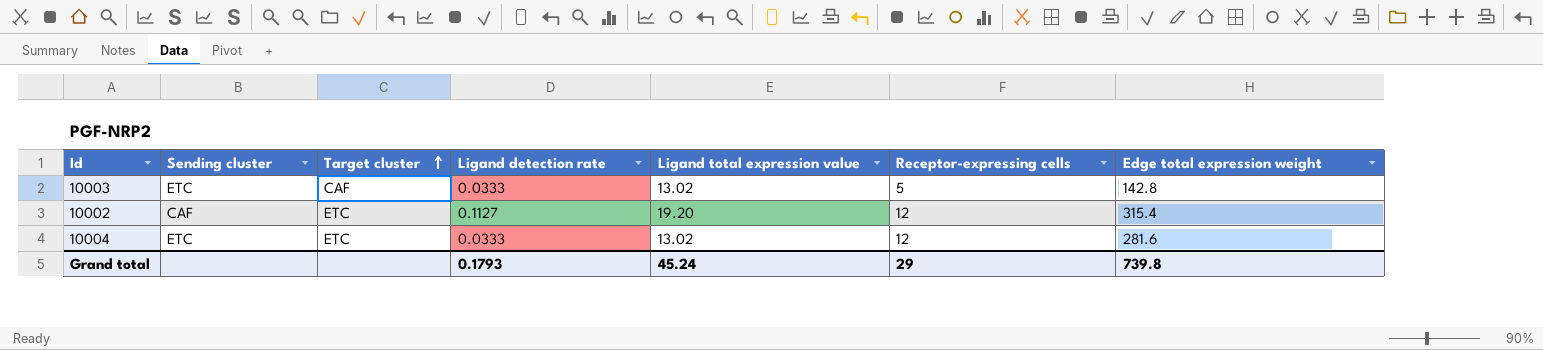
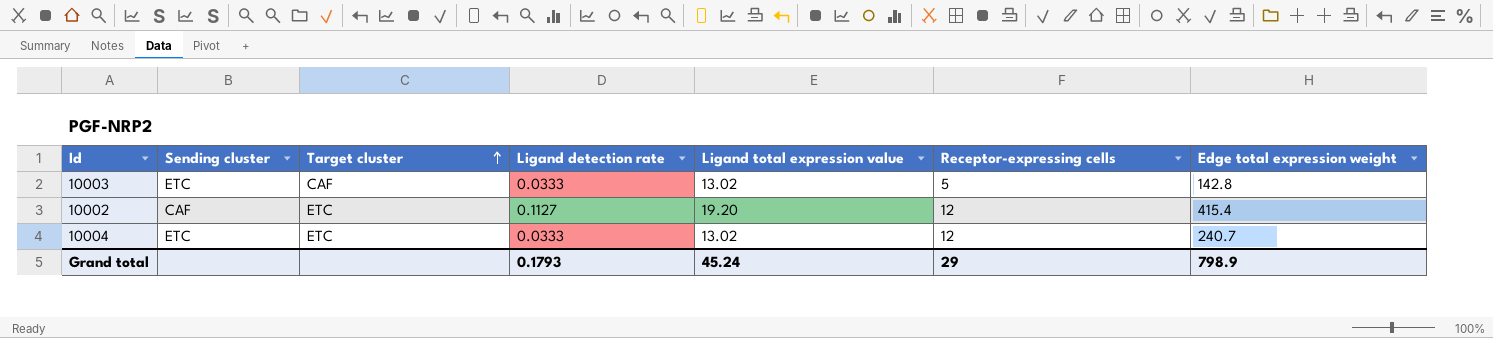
10002 | Edge total expression weight: 315.4 -> 415.4
10004 | Edge total expression weight: 281.6 -> 240.7
Grand total | Edge total expression weight: 739.8 -> 798.9

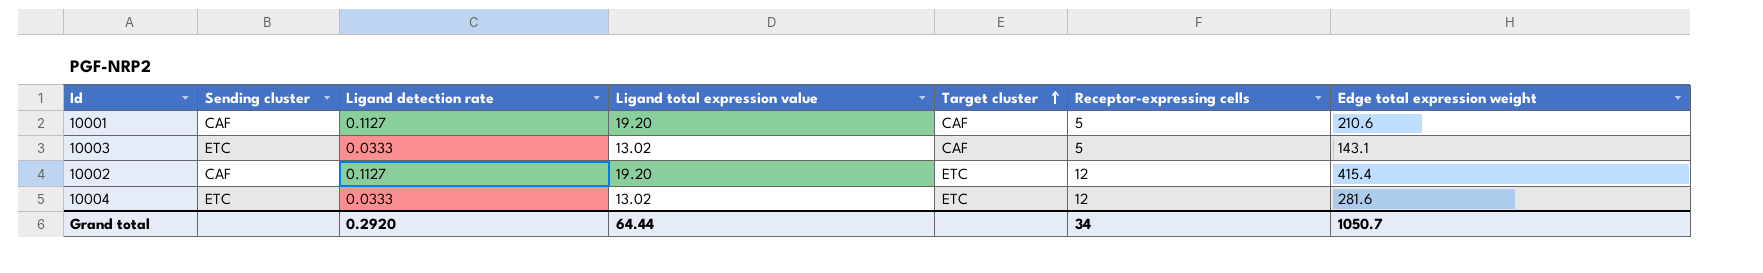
column Target cluster | position: 3 -> 5
row 10001: none -> CAF | 0.1127 | 19.20 | CAF | 5 | 210.6
10003 | Edge total expression weight: 142.8 -> 143.1
10004 | Edge total expression weight: 240.7 -> 281.6
Grand total | Ligand detection rate: 0.1793 -> 0.2920
Grand total | Ligand total expression value: 45.24 -> 64.44
Grand total | Receptor-expressing cells: 29 -> 34
Grand total | Edge total expression weight: 798.9 -> 1050.7

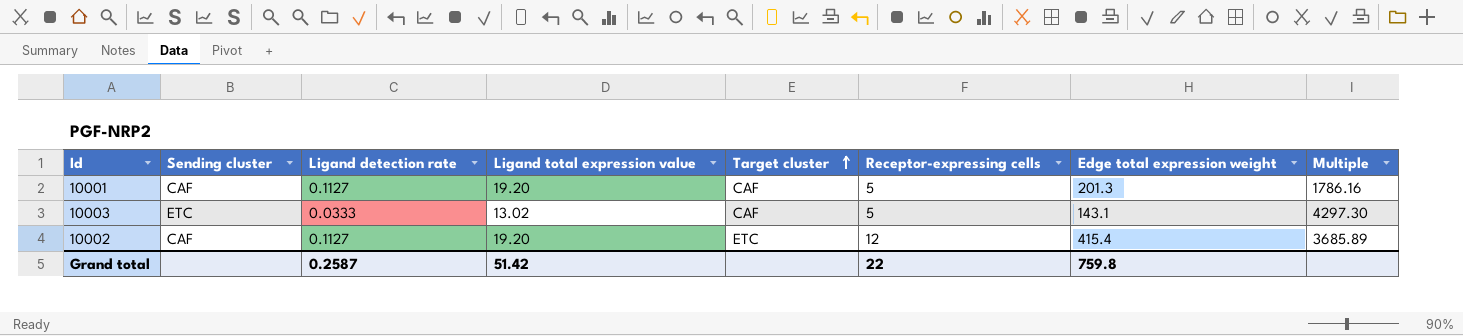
column Multiple | formula: none -> [Edge total expression weight] / [Ligand detection rate]
row 10004: ETC | 0.0333 | 13.02 | ETC | 12 | 281.6 -> none
10001 | Edge total expression weight: 210.6 -> 201.3
Grand total | Ligand detection rate: 0.2920 -> 0.2587
Grand total | Ligand total expression value: 64.44 -> 51.42
Grand total | Receptor-expressing cells: 34 -> 22
Grand total | Edge total expression weight: 1050.7 -> 759.8

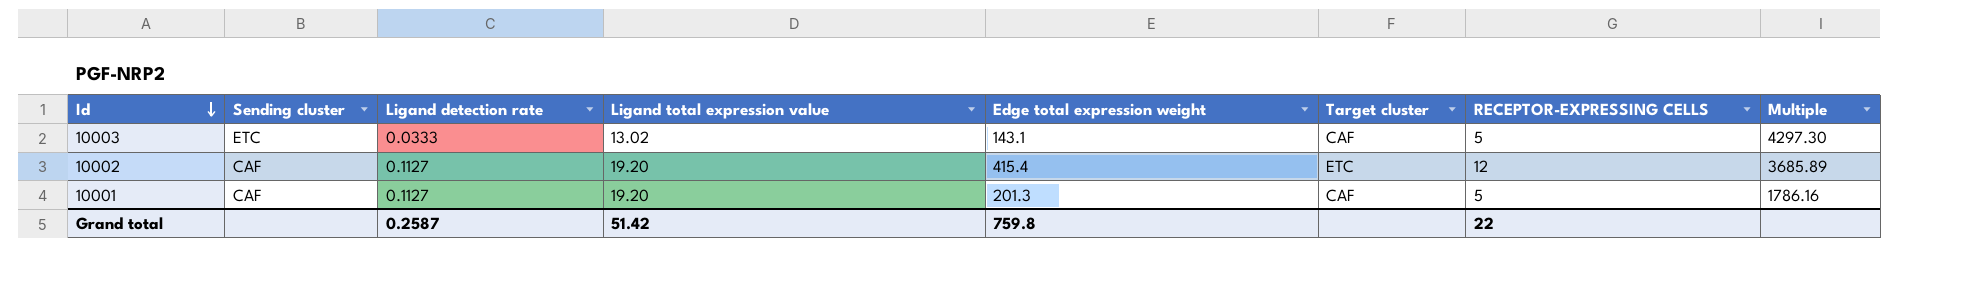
row order: Target cluster ascending -> Id descending
column Edge total expression weight | position: 7 -> 5
column name: Receptor-expressing cells -> RECEPTOR-EXPRESSING CELLS

